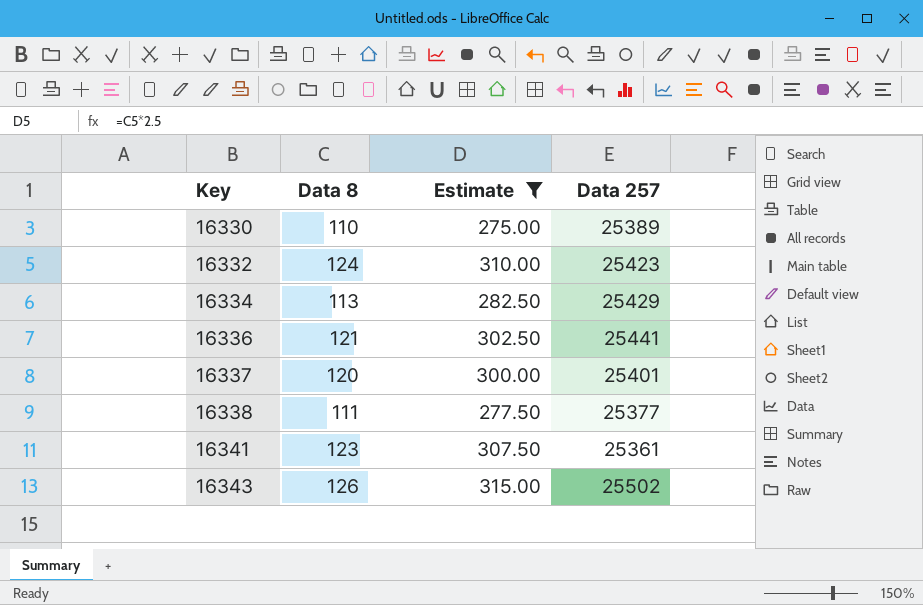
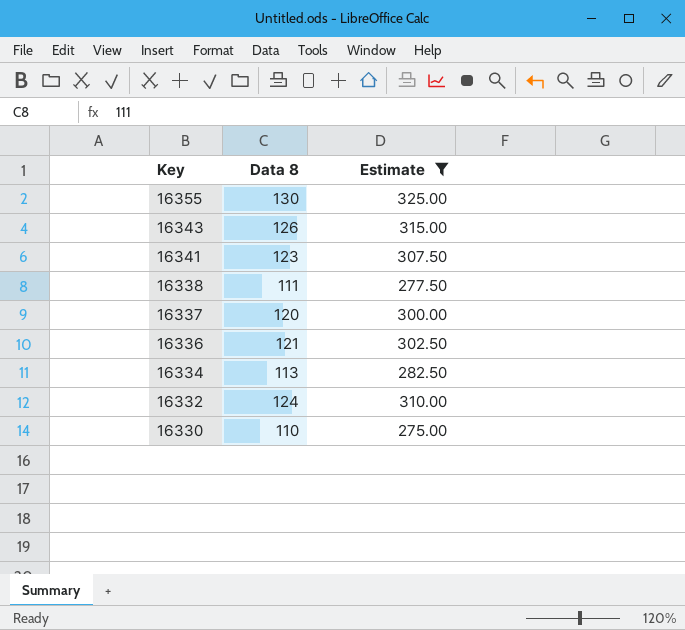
row order: Key ascending -> Key descending
column Data 257 | position: 4 -> none
row 16355: none -> 130 | 325.00

